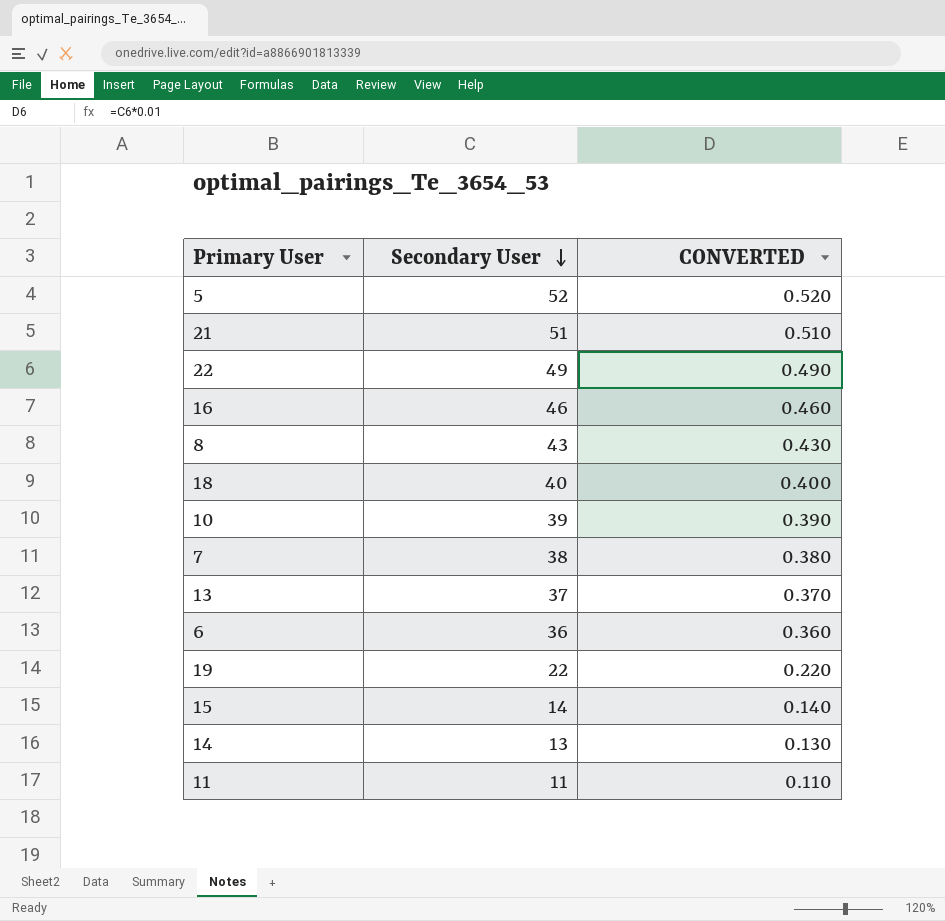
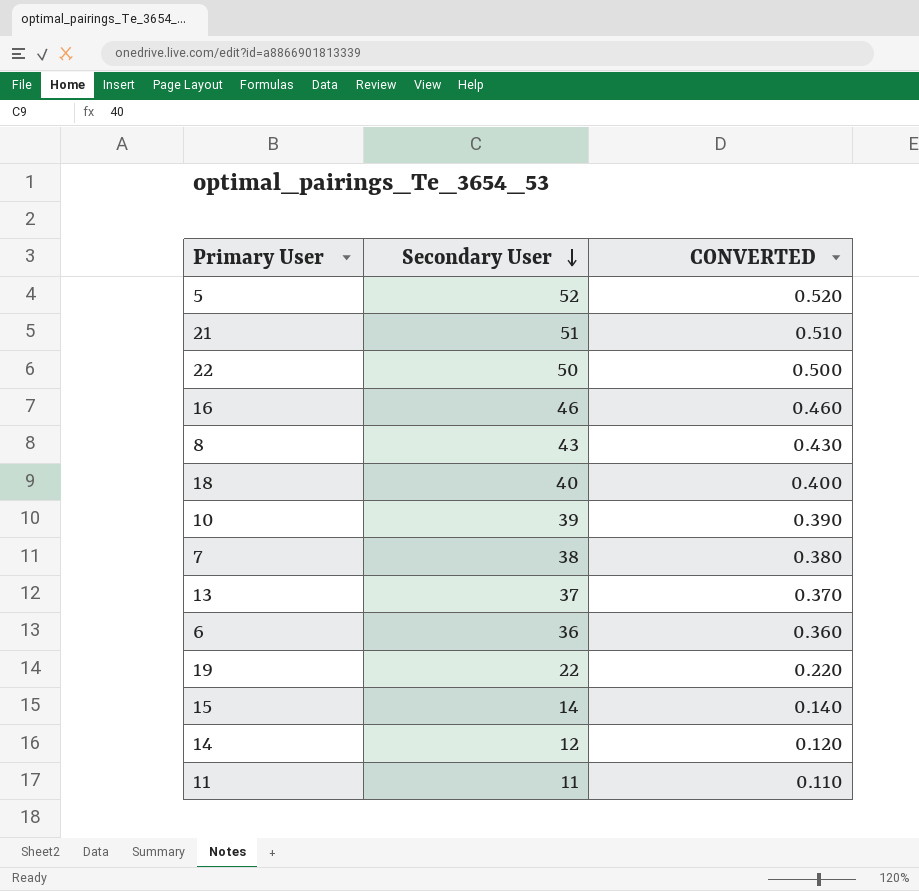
22 | Secondary User: 49 -> 50
22 | CONVERTED: 0.490 -> 0.500
14 | Secondary User: 13 -> 12
14 | CONVERTED: 0.130 -> 0.120

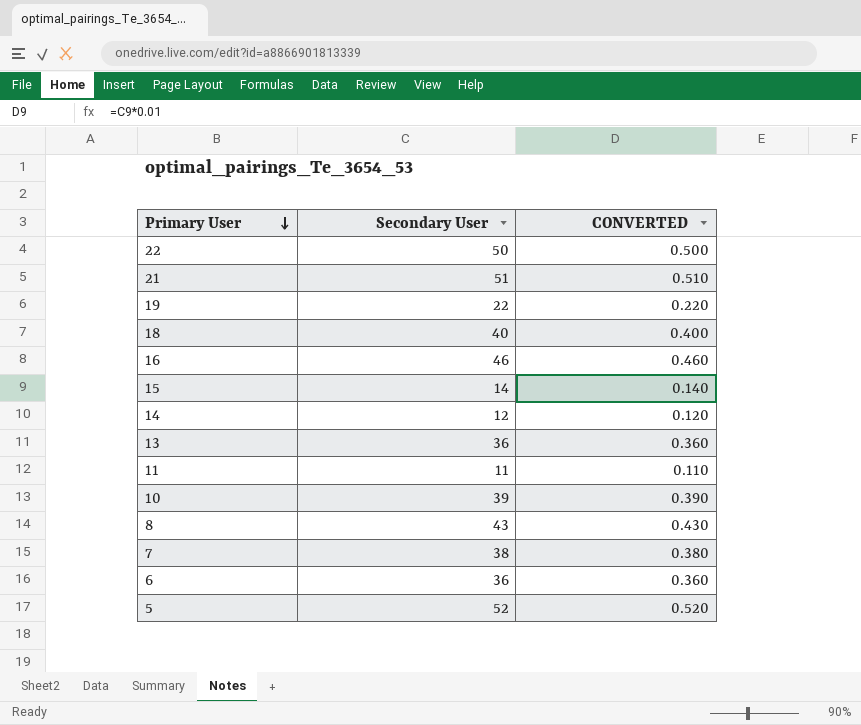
row order: Secondary User descending -> Primary User descending
13 | Secondary User: 37 -> 36
13 | CONVERTED: 0.370 -> 0.360

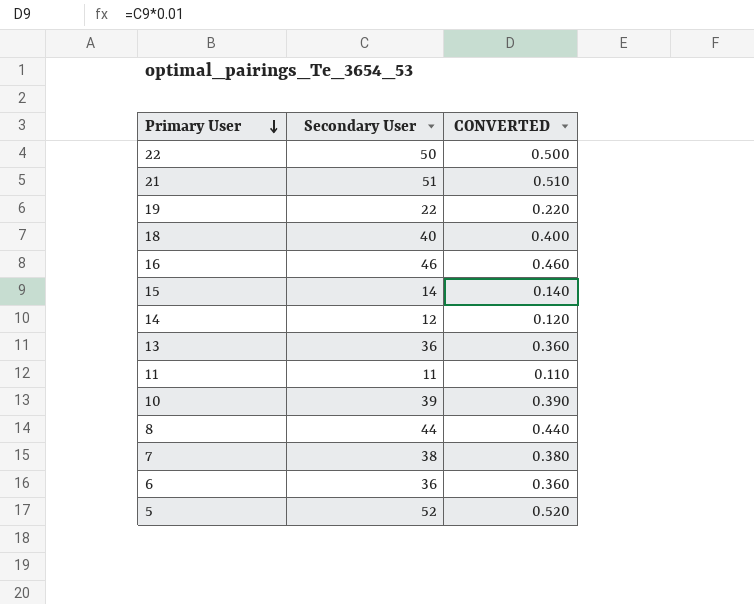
8 | Secondary User: 43 -> 44
8 | CONVERTED: 0.430 -> 0.440

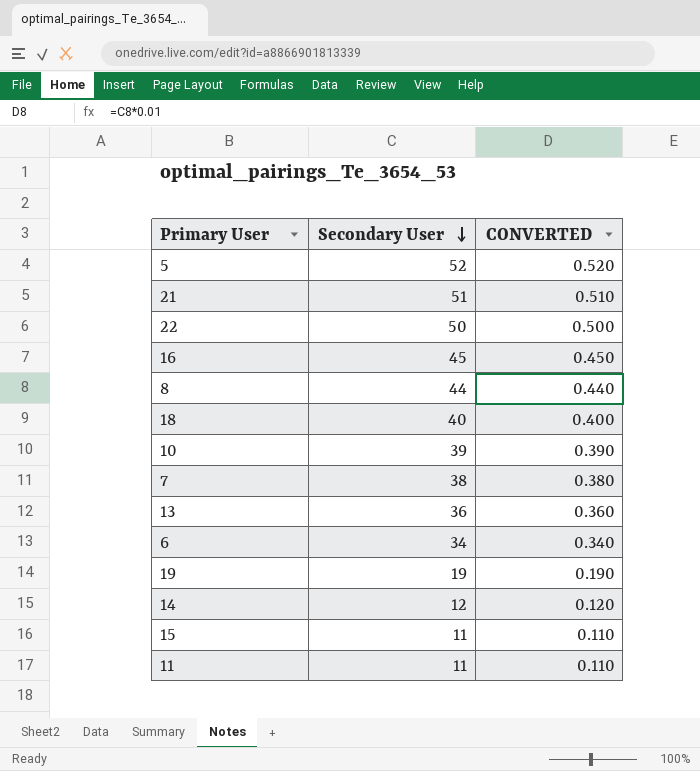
row order: Primary User descending -> Secondary User descending
16 | Secondary User: 46 -> 45
16 | CONVERTED: 0.460 -> 0.450
6 | Secondary User: 36 -> 34
6 | CONVERTED: 0.360 -> 0.340
19 | Secondary User: 22 -> 19
19 | CONVERTED: 0.220 -> 0.190
15 | Secondary User: 14 -> 11
15 | CONVERTED: 0.140 -> 0.110

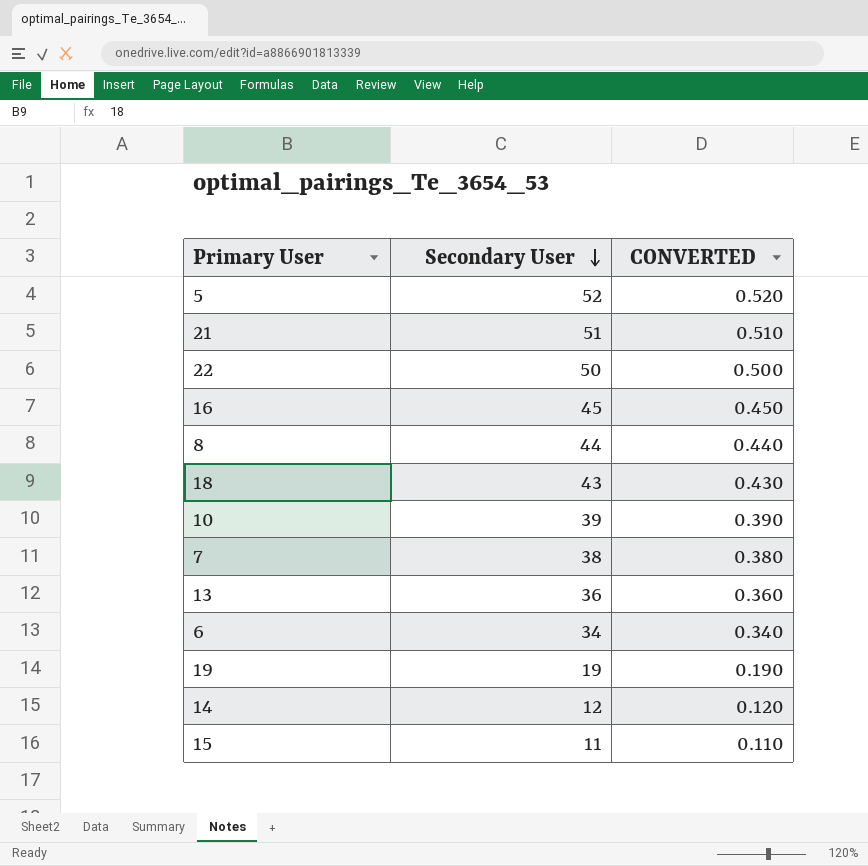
row 11: 11 | 0.110 -> none
18 | Secondary User: 40 -> 43
18 | CONVERTED: 0.400 -> 0.430

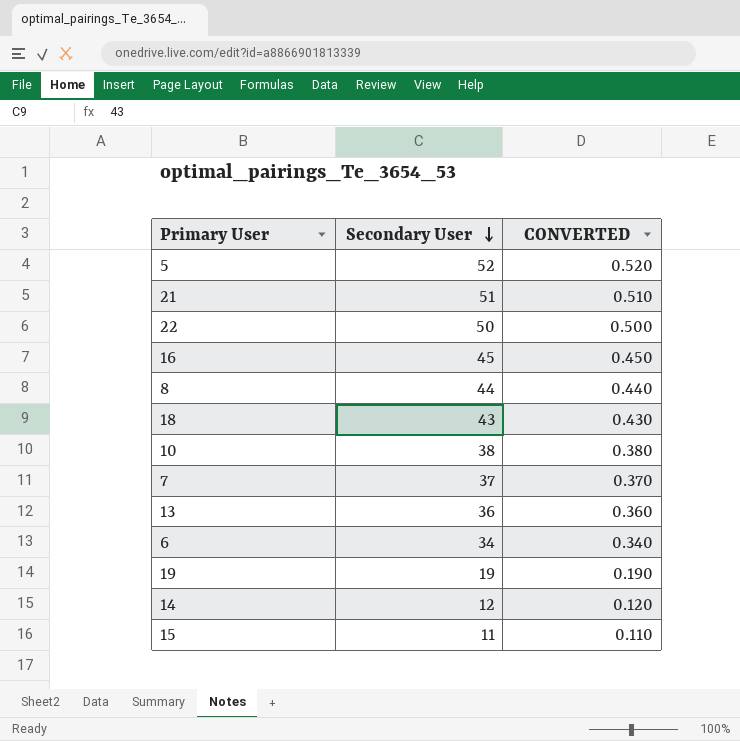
10 | Secondary User: 39 -> 38
10 | CONVERTED: 0.390 -> 0.380
7 | Secondary User: 38 -> 37
7 | CONVERTED: 0.380 -> 0.370

